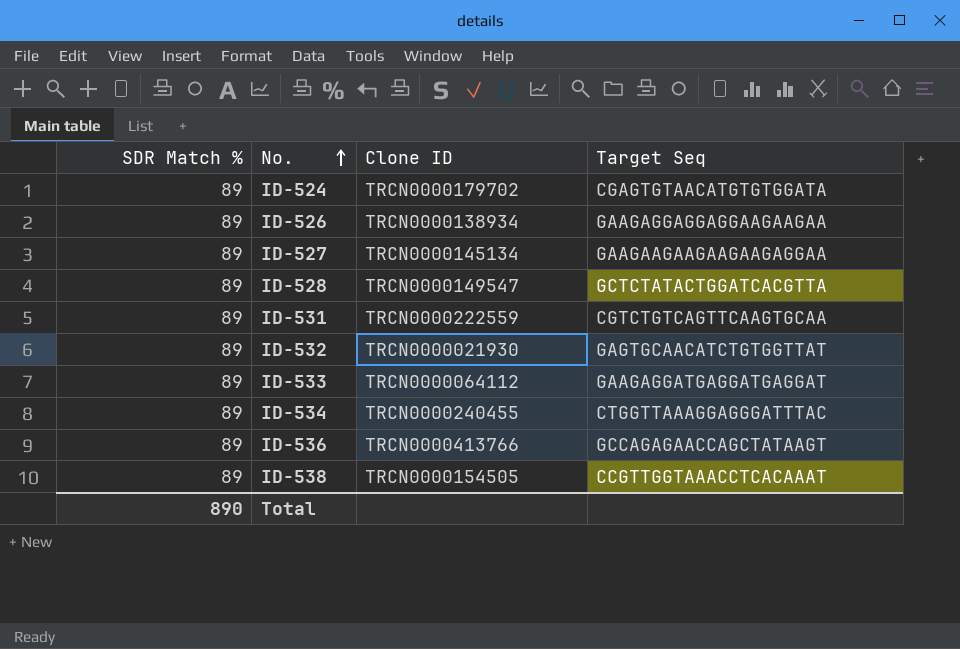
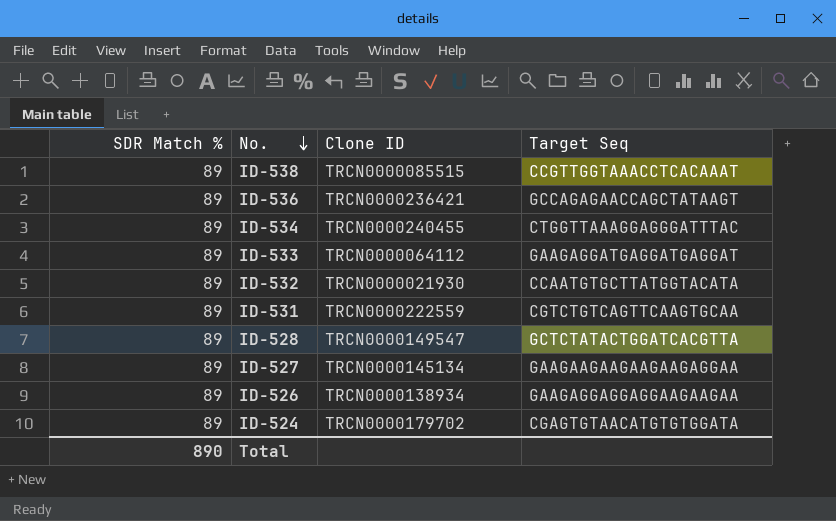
row order: No. ascending -> No. descending
ID-538 | Clone ID: TRCN0000154505 -> TRCN0000085515
ID-536 | Clone ID: TRCN0000413766 -> TRCN0000236421
ID-532 | Target Seq: GAGTGCAACATCTGTGGTTAT -> CCAATGTGCTTATGGTACATA

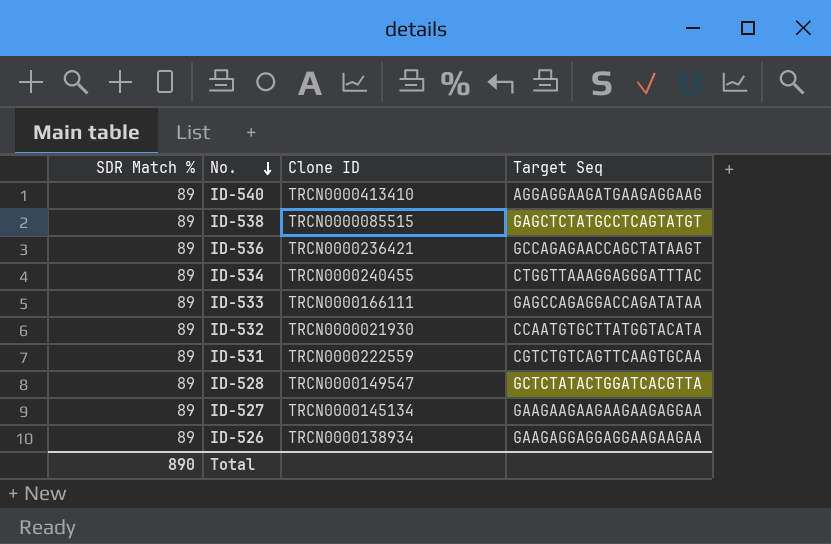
row ID-524: 89 | TRCN0000179702 | CGAGTGTAACATGTGTGGATA -> none
row ID-540: none -> 89 | TRCN0000413410 | AGGAGGAAGATGAAGAGGAAG
ID-538 | Target Seq: CCGTTGGTAAACCTCACAAAT -> GAGCTCTATGCCTCAGTATGT
ID-533 | Clone ID: TRCN0000064112 -> TRCN0000166111
ID-533 | Target Seq: GAAGAGGATGAGGATGAGGAT -> GAGCCAGAGGACCAGATATAA

